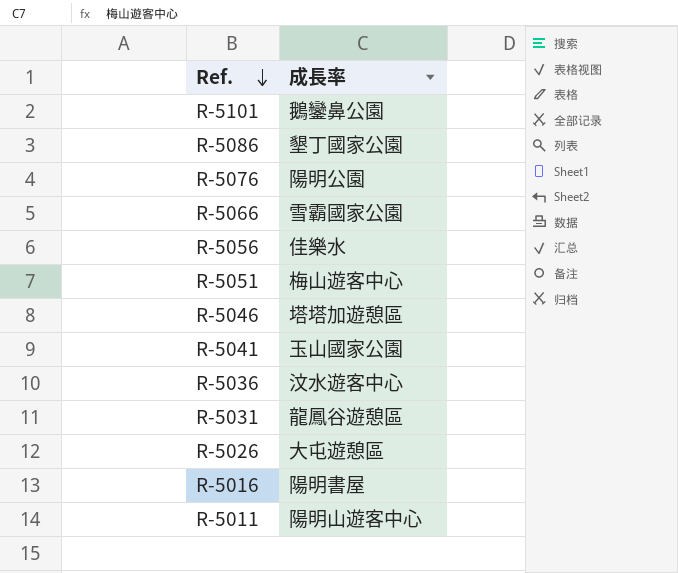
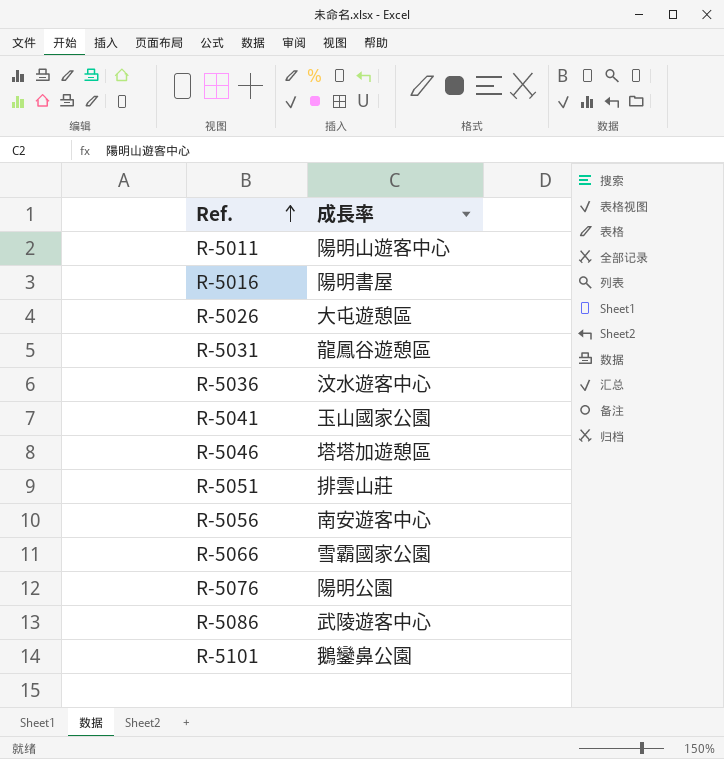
row order: Ref. descending -> Ref. ascending
R-5051 | 成長率: 梅山遊客中心 -> 排雲山莊
R-5056 | 成長率: 佳樂水 -> 南安遊客中心
R-5086 | 成長率: 墾丁國家公園 -> 武陵遊客中心

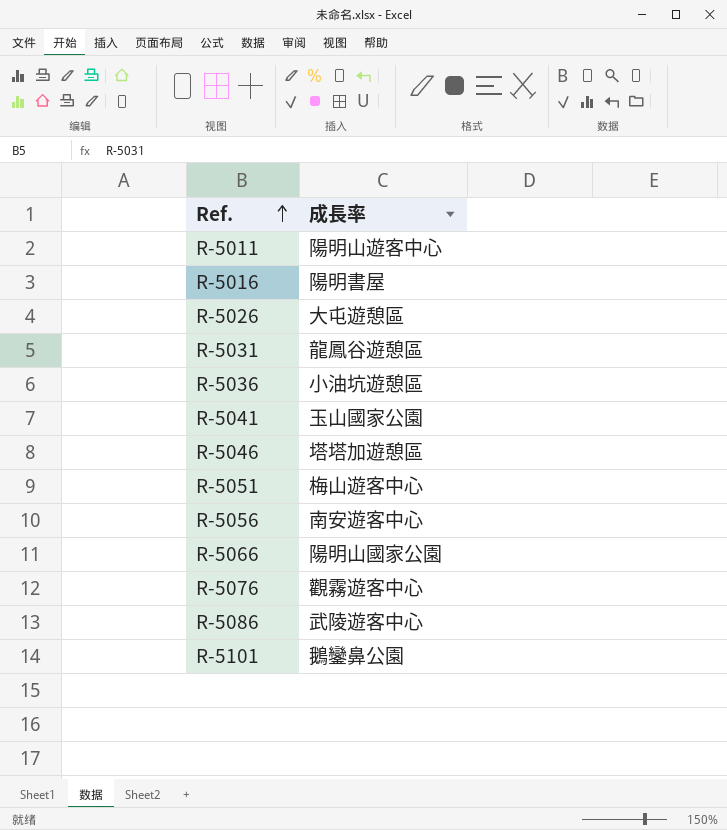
R-5036 | 成長率: 汶水遊客中心 -> 小油坑遊憩區
R-5051 | 成長率: 排雲山莊 -> 梅山遊客中心
R-5066 | 成長率: 雪霸國家公園 -> 陽明山國家公園
R-5076 | 成長率: 陽明公園 -> 觀霧遊客中心

